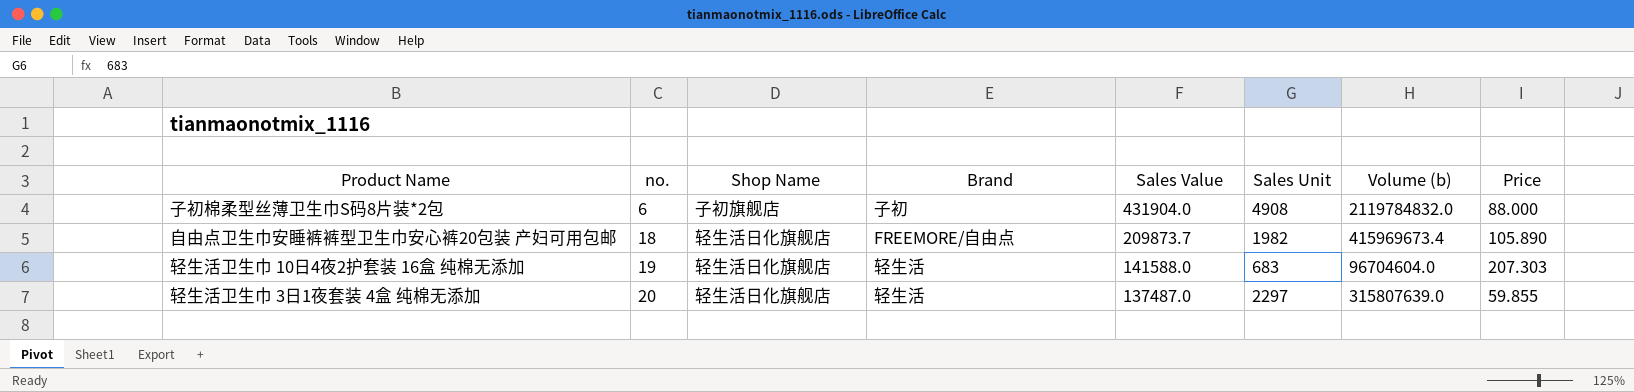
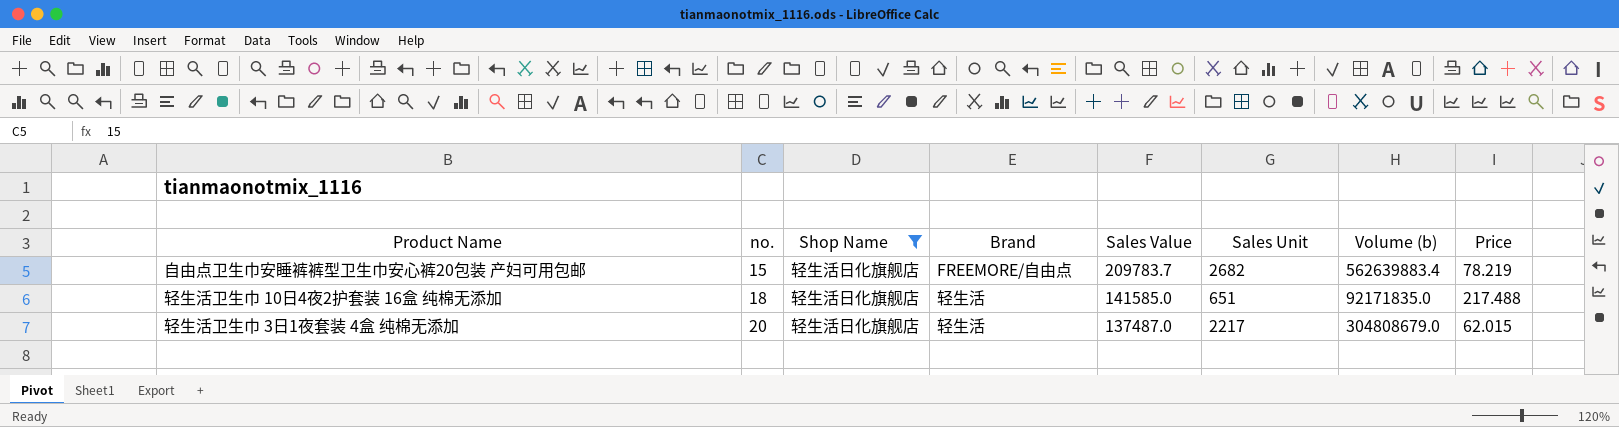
filter: none -> Shop Name = 轻生活日化旗舰店
自由点卫生巾安睡裤裤型卫生巾安心裤20包装 产妇可用包邮 | no.: 18 -> 15
自由点卫生巾安睡裤裤型卫生巾安心裤20包装 产妇可用包邮 | Sales Value: 209873.7 -> 209783.7
自由点卫生巾安睡裤裤型卫生巾安心裤20包装 产妇可用包邮 | Sales Unit: 1982 -> 2682
自由点卫生巾安睡裤裤型卫生巾安心裤20包装 产妇可用包邮 | Volume (b): 415969673.4 -> 562639883.4
自由点卫生巾安睡裤裤型卫生巾安心裤20包装 产妇可用包邮 | Price: 105.890 -> 78.219
轻生活卫生巾 10日4夜2护套装 16盒 纯棉无添加 | no.: 19 -> 18
轻生活卫生巾 10日4夜2护套装 16盒 纯棉无添加 | Sales Value: 141588.0 -> 141585.0
轻生活卫生巾 10日4夜2护套装 16盒 纯棉无添加 | Sales Unit: 683 -> 651
轻生活卫生巾 10日4夜2护套装 16盒 纯棉无添加 | Volume (b): 96704604.0 -> 92171835.0
轻生活卫生巾 10日4夜2护套装 16盒 纯棉无添加 | Price: 207.303 -> 217.488
轻生活卫生巾 3日1夜套装 4盒 纯棉无添加 | Sales Unit: 2297 -> 2217
轻生活卫生巾 3日1夜套装 4盒 纯棉无添加 | Volume (b): 315807639.0 -> 304808679.0
轻生活卫生巾 3日1夜套装 4盒 纯棉无添加 | Price: 59.855 -> 62.015

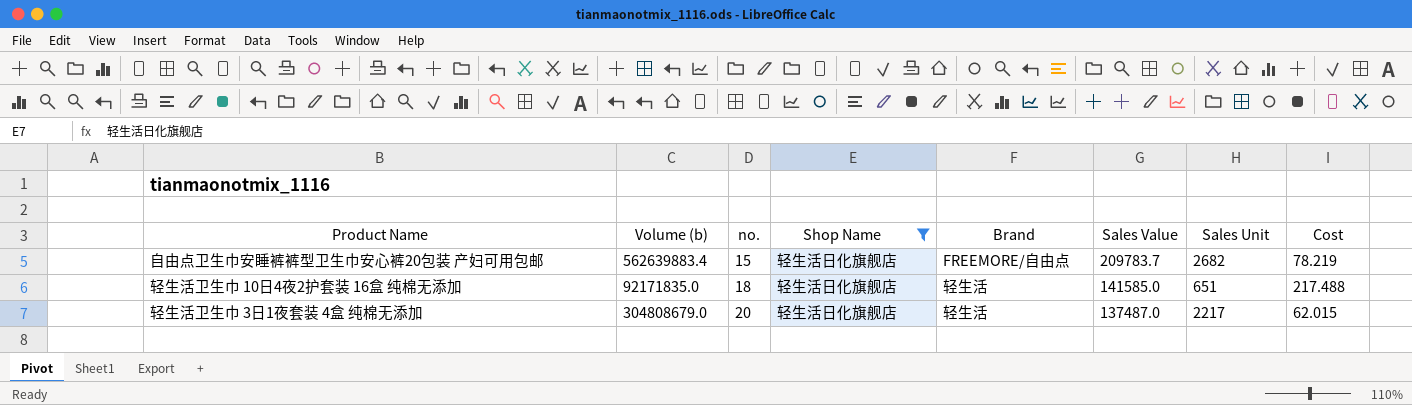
column Volume (b) | position: 7 -> 2
column name: Price -> Cost

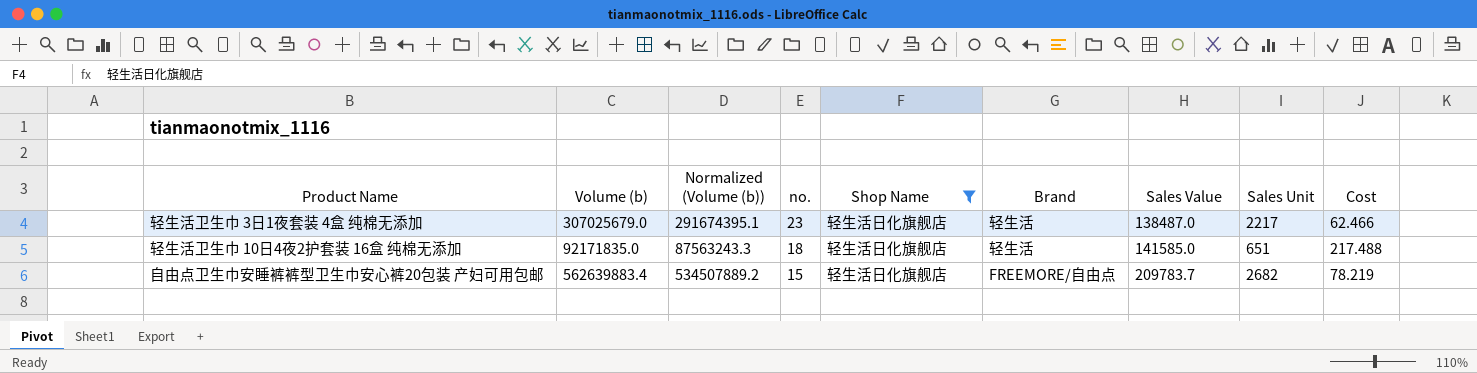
row order: no. ascending -> no. descending
column Normalized (Volume (b)) | formula: none -> [Volume (b)] * 0.95
轻生活卫生巾 3日1夜套装 4盒 纯棉无添加 | Volume (b): 304808679.0 -> 307025679.0
轻生活卫生巾 3日1夜套装 4盒 纯棉无添加 | no.: 20 -> 23
轻生活卫生巾 3日1夜套装 4盒 纯棉无添加 | Sales Value: 137487.0 -> 138487.0
轻生活卫生巾 3日1夜套装 4盒 纯棉无添加 | Cost: 62.015 -> 62.466

